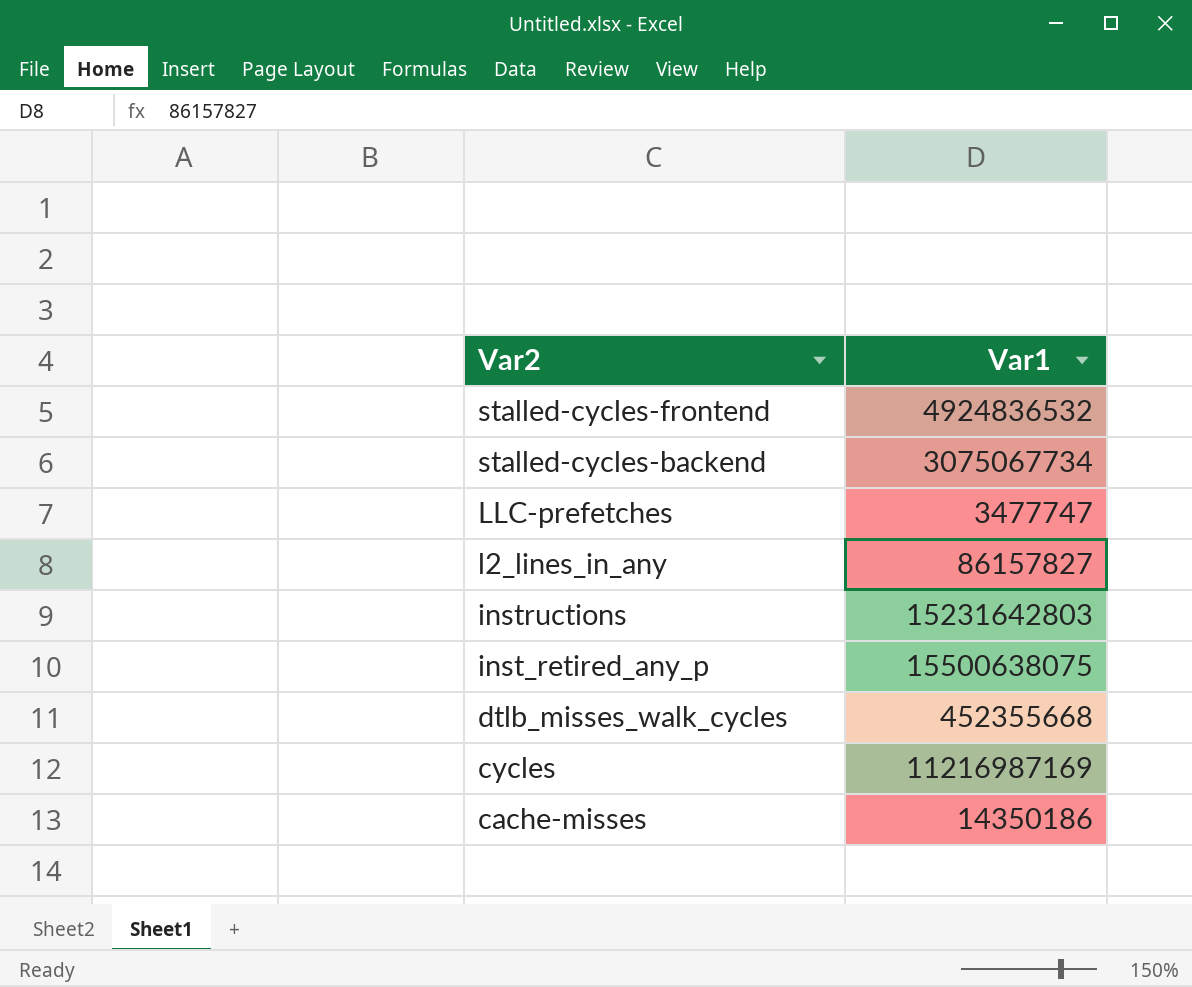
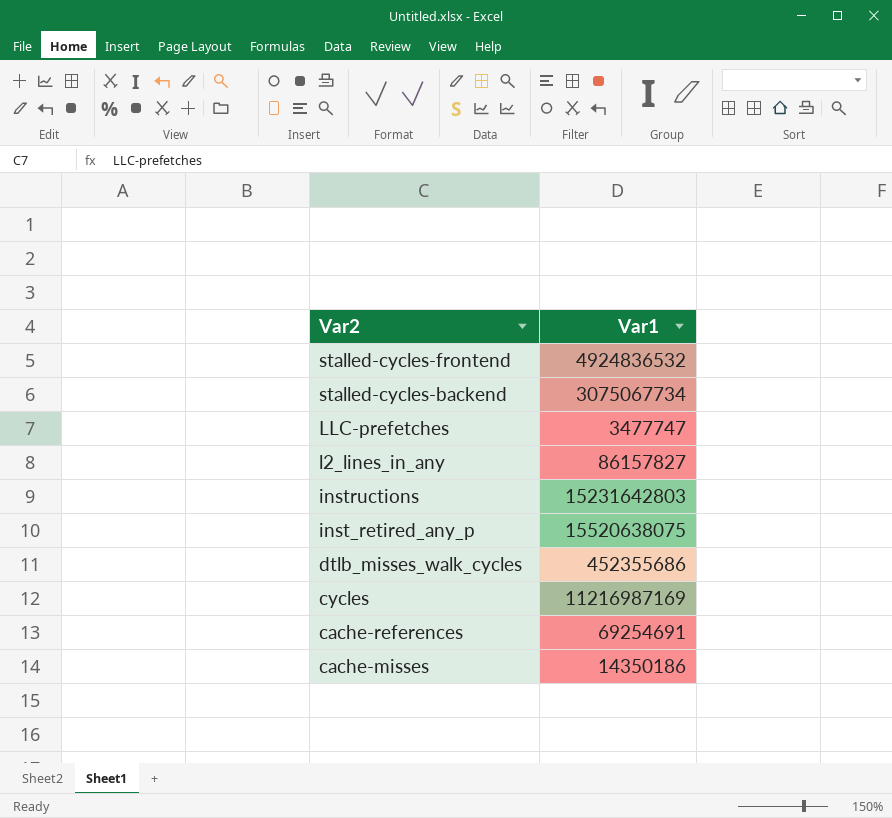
inst_retired_any_p | Var1: 15500638075 -> 15520638075
dtlb_misses_walk_cycles | Var1: 452355668 -> 452355686
row cache-references: none -> 69254691

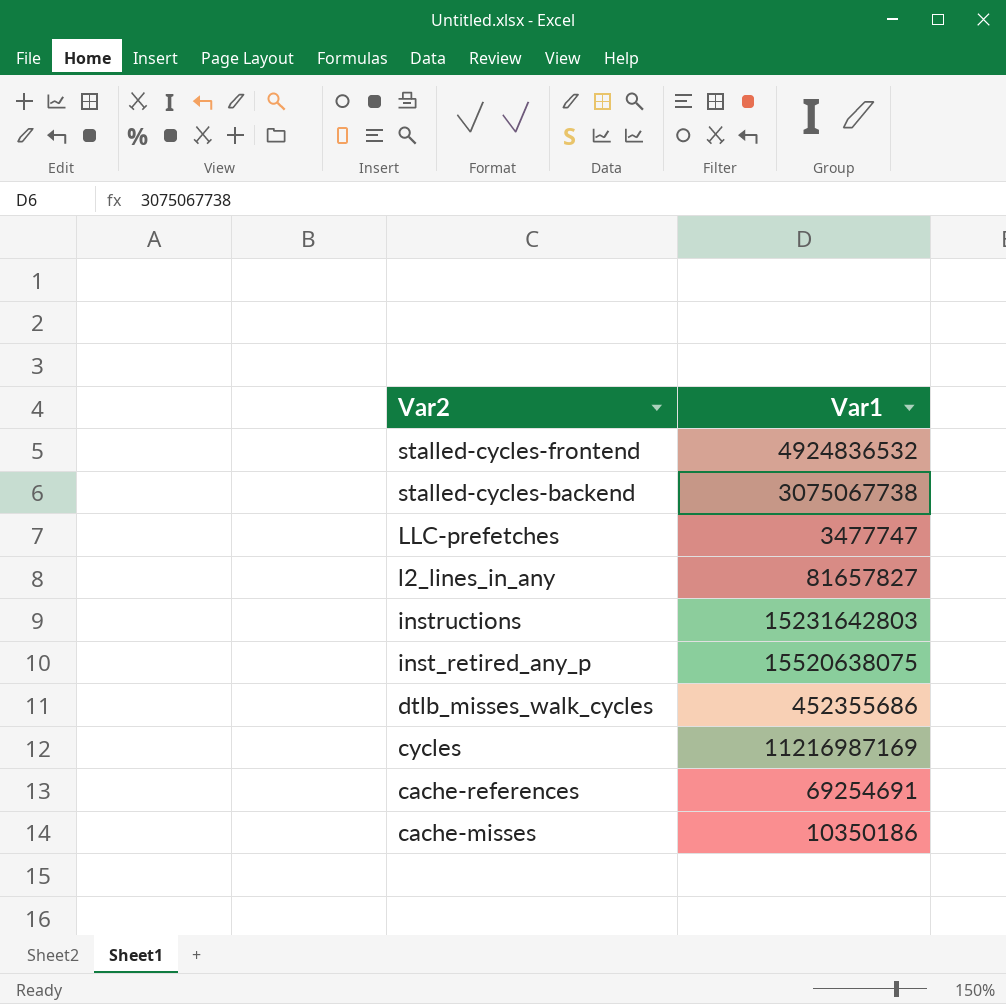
stalled-cycles-backend | Var1: 3075067734 -> 3075067738
l2_lines_in_any | Var1: 86157827 -> 81657827
cache-misses | Var1: 14350186 -> 10350186

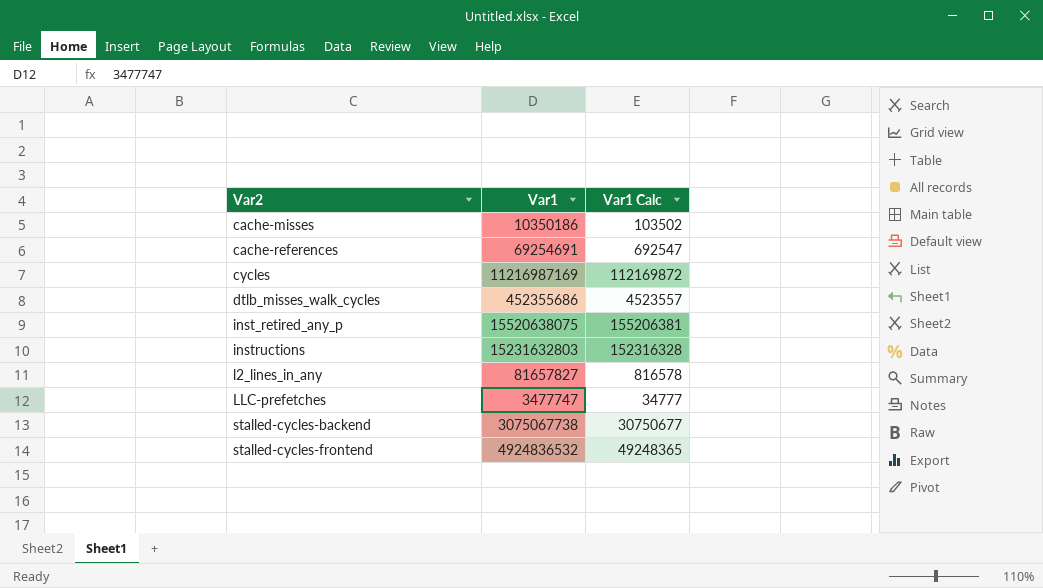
row order: Var2 descending -> Var2 ascending
column Var1 Calc | formula: none -> [Var1] * 0.01
instructions | Var1: 15231642803 -> 15231632803

